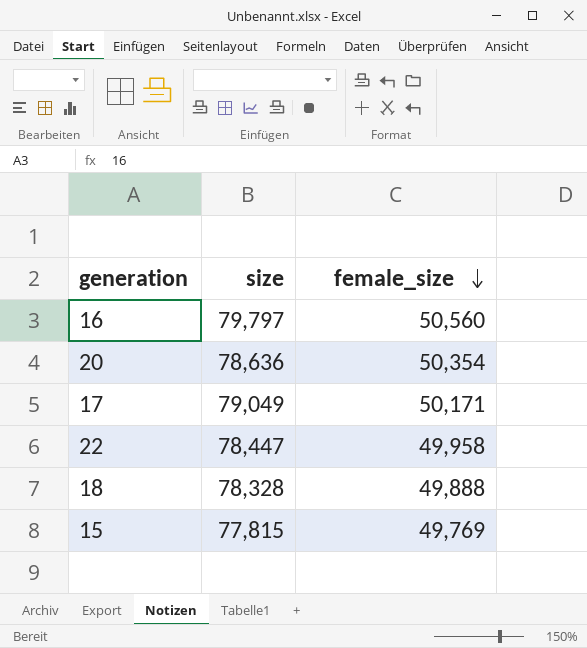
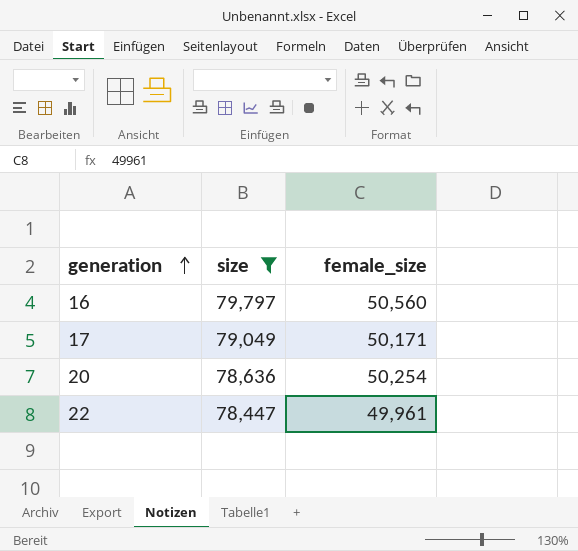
filter: none -> size >= 78,447
row order: female_size descending -> generation ascending
20 | female_size: 50,354 -> 50,254
22 | female_size: 49,958 -> 49,961

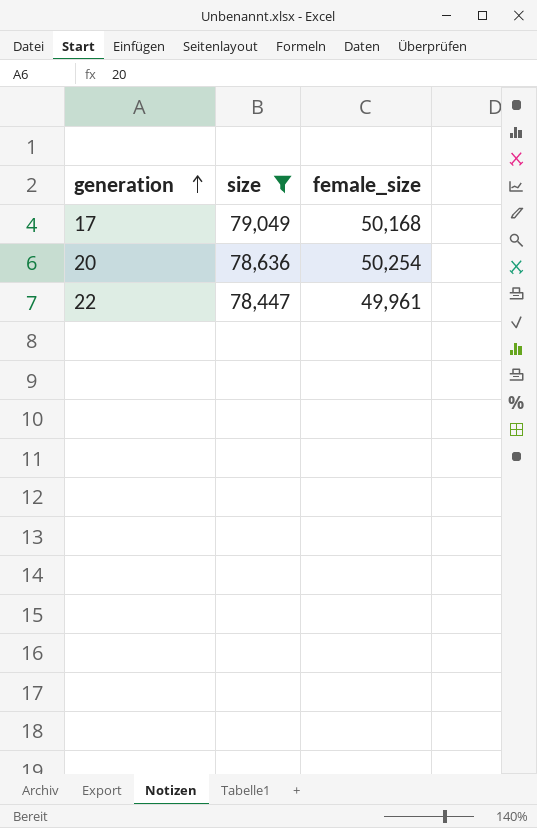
row 16: 79,797 | 50,560 -> none
17 | female_size: 50,171 -> 50,168

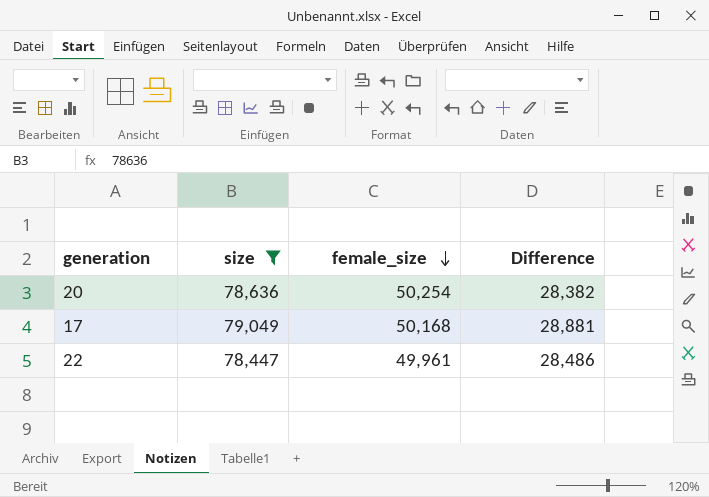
row order: generation ascending -> female_size descending
column Difference | formula: none -> [size] - [female_size]

